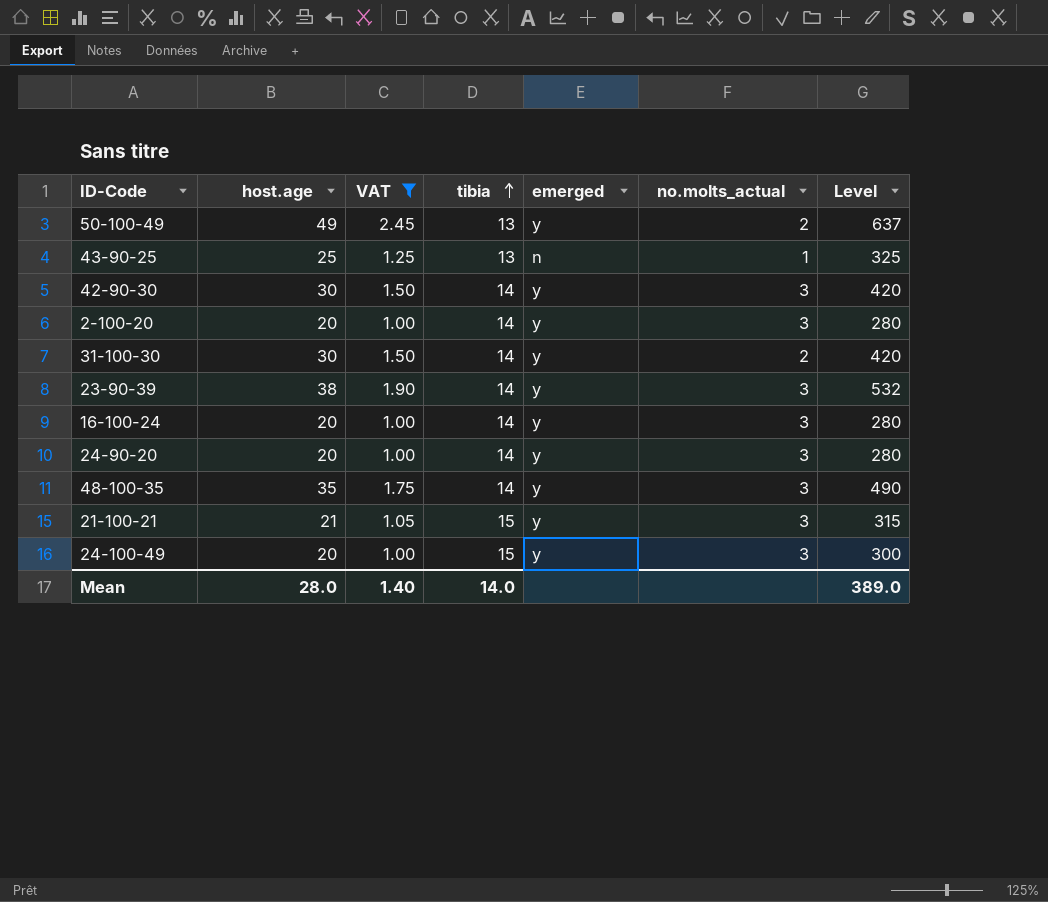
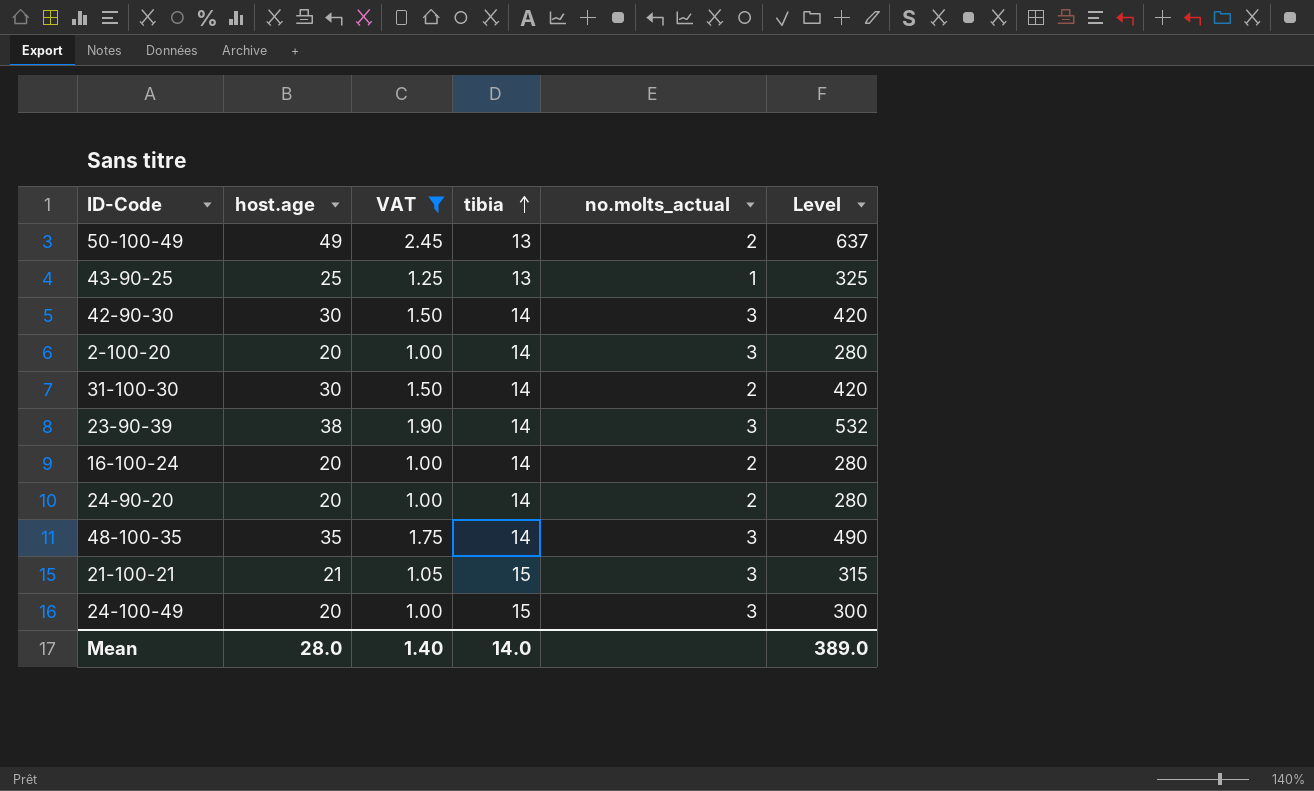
column emerged | position: 5 -> none
16-100-24 | no.molts_actual: 3 -> 2
24-90-20 | no.molts_actual: 3 -> 2

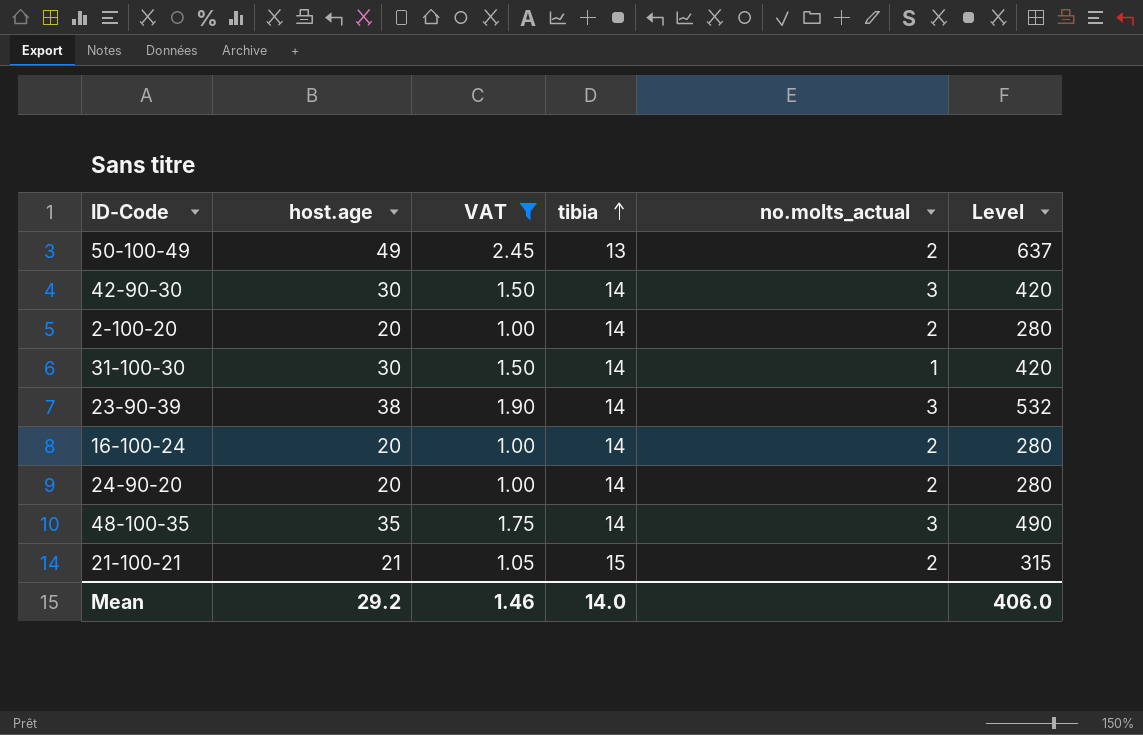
row 43-90-25: 25 | 1.25 | 13 | 1 | 325 -> none
row 24-100-49: 20 | 1.00 | 15 | 3 | 300 -> none
2-100-20 | no.molts_actual: 3 -> 2
31-100-30 | no.molts_actual: 2 -> 1
21-100-21 | no.molts_actual: 3 -> 2
Mean | host.age: 28.0 -> 29.2
Mean | VAT: 1.40 -> 1.46
Mean | Level: 389.0 -> 406.0

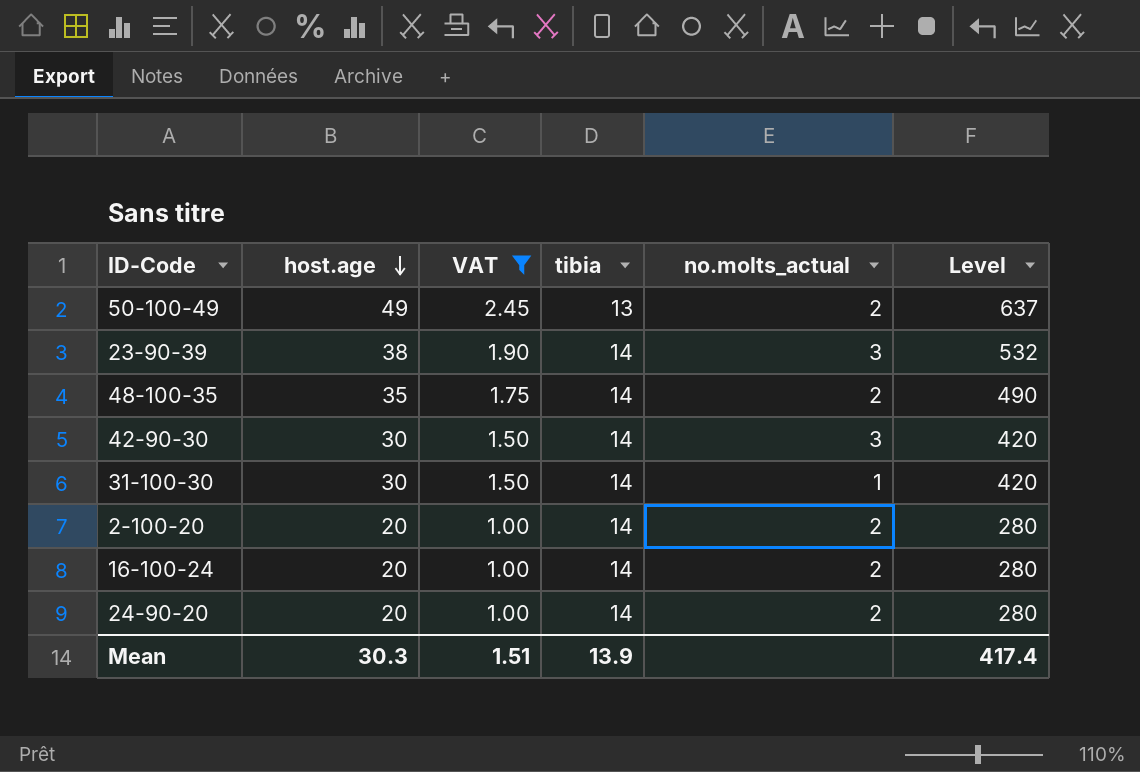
row order: tibia ascending -> host.age descending
row 21-100-21: 21 | 1.05 | 15 | 2 | 315 -> none
48-100-35 | no.molts_actual: 3 -> 2
Mean | host.age: 29.2 -> 30.3
Mean | VAT: 1.46 -> 1.51
Mean | tibia: 14.0 -> 13.9
Mean | Level: 406.0 -> 417.4

